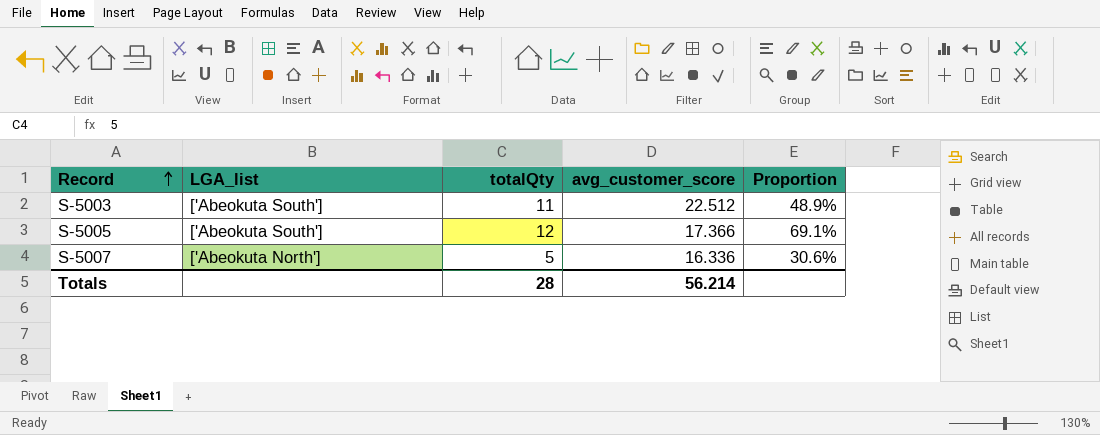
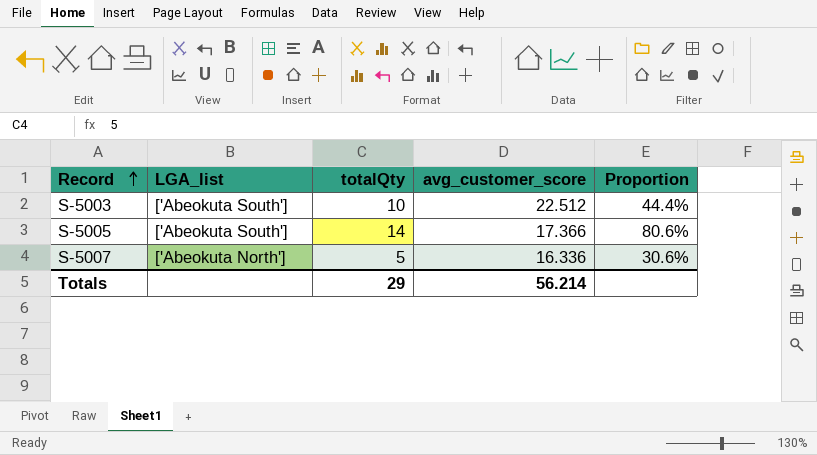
S-5003 | totalQty: 11 -> 10
S-5003 | Proportion: 48.9% -> 44.4%
S-5005 | totalQty: 12 -> 14
S-5005 | Proportion: 69.1% -> 80.6%
Totals | totalQty: 28 -> 29

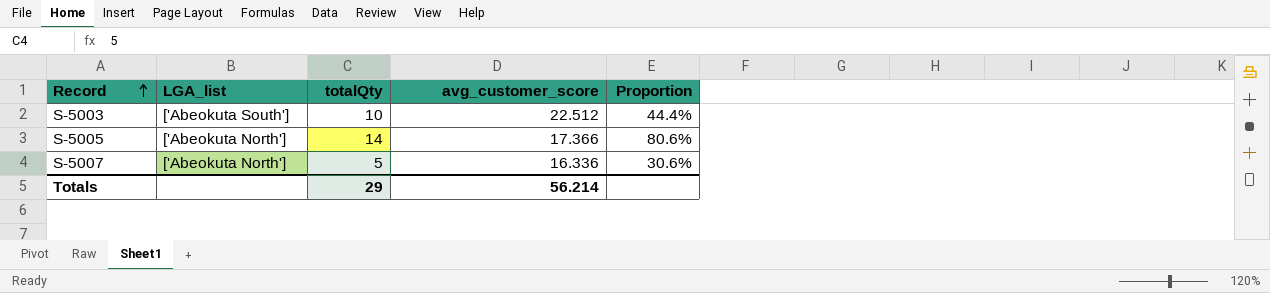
S-5005 | LGA_list: ['Abeokuta South'] -> ['Abeokuta North']

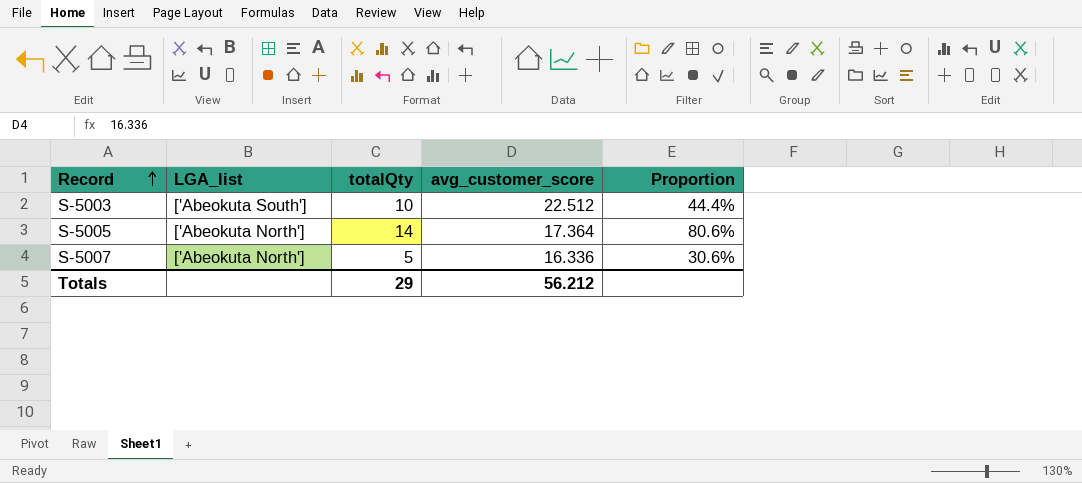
S-5005 | avg_customer_score: 17.366 -> 17.364
Totals | avg_customer_score: 56.214 -> 56.212

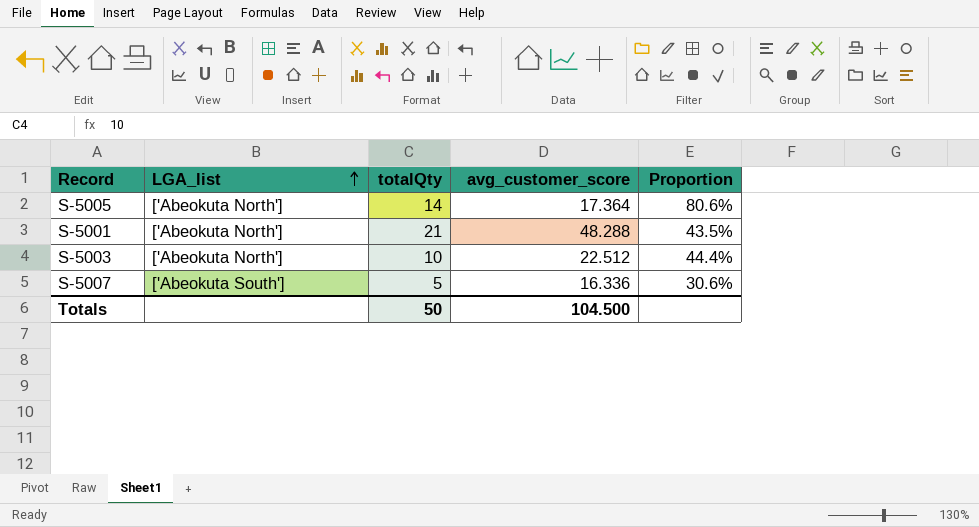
row order: Record ascending -> LGA_list ascending
row S-5001: none -> ['Abeokuta North'] | 21 | 48.288 | 43.5%
S-5003 | LGA_list: ['Abeokuta South'] -> ['Abeokuta North']
S-5007 | LGA_list: ['Abeokuta North'] -> ['Abeokuta South']
Totals | totalQty: 29 -> 50
Totals | avg_customer_score: 56.212 -> 104.500

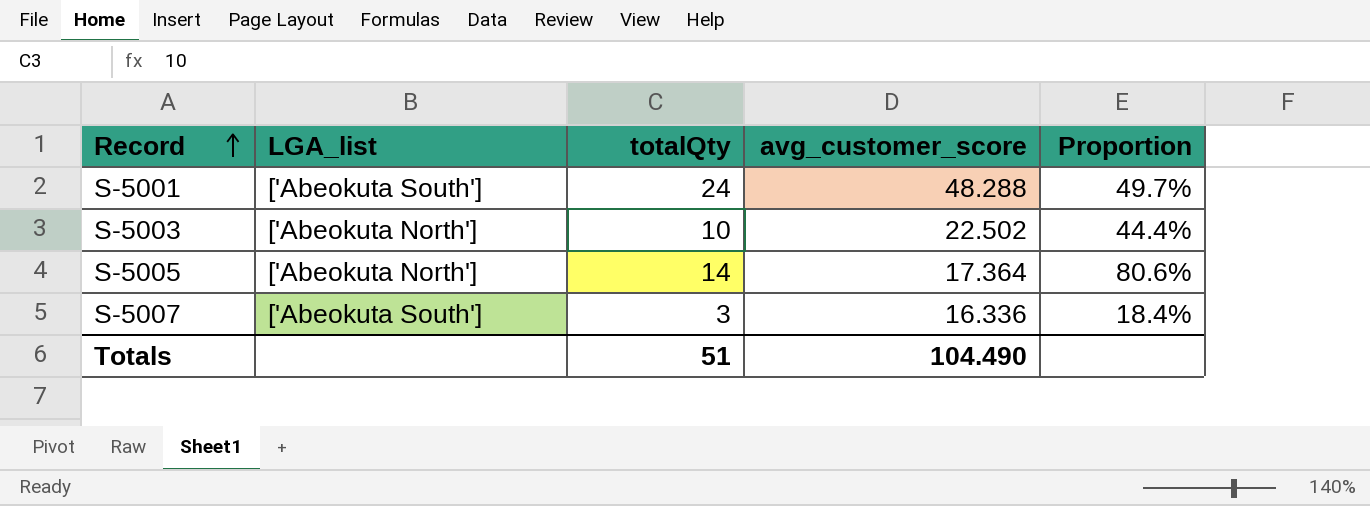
row order: LGA_list ascending -> Record ascending
S-5001 | LGA_list: ['Abeokuta North'] -> ['Abeokuta South']
S-5001 | totalQty: 21 -> 24
S-5001 | Proportion: 43.5% -> 49.7%
S-5003 | avg_customer_score: 22.512 -> 22.502
S-5007 | totalQty: 5 -> 3
S-5007 | Proportion: 30.6% -> 18.4%
Totals | totalQty: 50 -> 51
Totals | avg_customer_score: 104.500 -> 104.490

